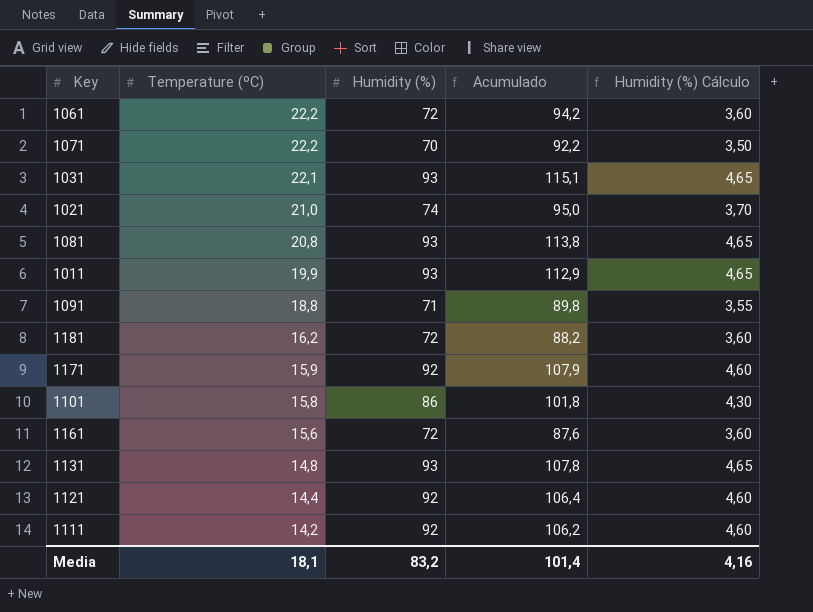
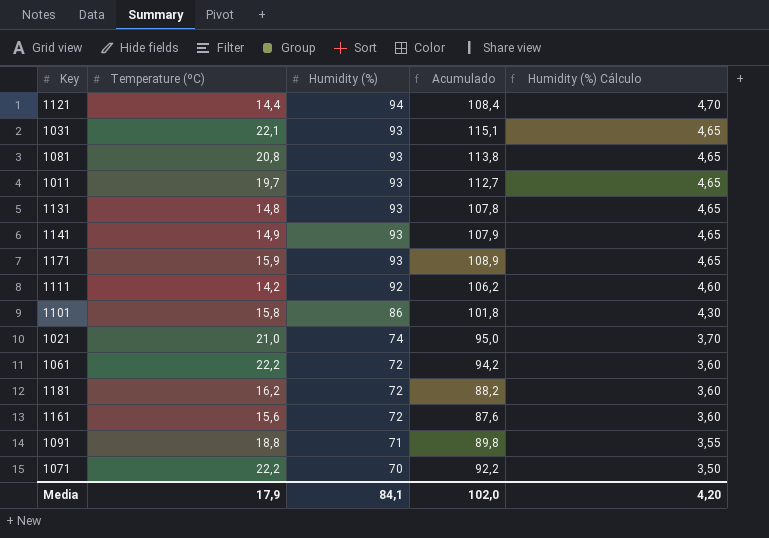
row order: Temperature (ºC) descending -> Humidity (%) descending
1121 | Humidity (%): 92 -> 94
1121 | Acumulado: 106,4 -> 108,4
1121 | Humidity (%) Cálculo: 4,60 -> 4,70
1011 | Temperature (ºC): 19,9 -> 19,7
1011 | Acumulado: 112,9 -> 112,7
row 1141: none -> 14,9 | 93 | 107,9 | 4,65
1171 | Humidity (%): 92 -> 93
1171 | Acumulado: 107,9 -> 108,9
1171 | Humidity (%) Cálculo: 4,60 -> 4,65
Media | Temperature (ºC): 18,1 -> 17,9
Media | Humidity (%): 83,2 -> 84,1
Media | Acumulado: 101,4 -> 102,0
Media | Humidity (%) Cálculo: 4,16 -> 4,20

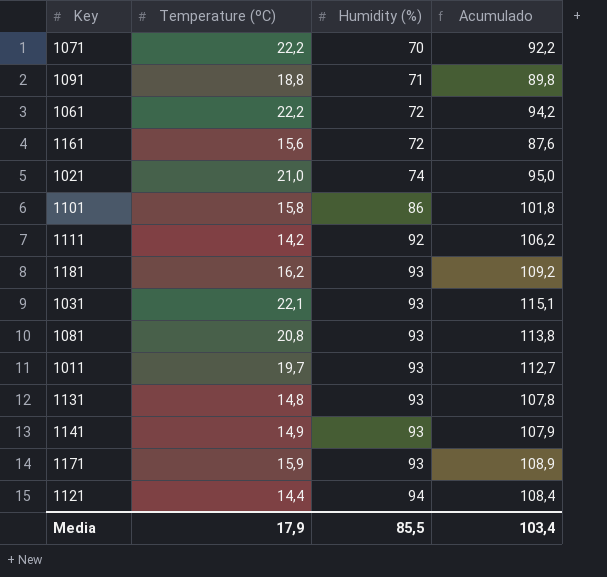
row order: Humidity (%) descending -> Humidity (%) ascending
column Humidity (%) Cálculo | formula: [Humidity (%)] * 0,05 -> none
1181 | Humidity (%): 72 -> 93
1181 | Acumulado: 88,2 -> 109,2
Media | Humidity (%): 84,1 -> 85,5
Media | Acumulado: 102,0 -> 103,4

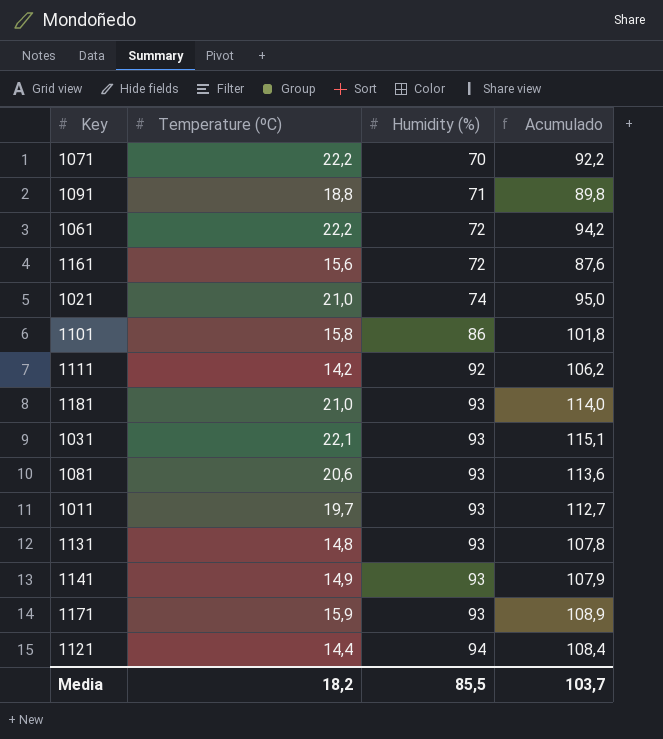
1181 | Temperature (ºC): 16,2 -> 21,0
1181 | Acumulado: 109,2 -> 114,0
1081 | Temperature (ºC): 20,8 -> 20,6
1081 | Acumulado: 113,8 -> 113,6
Media | Temperature (ºC): 17,9 -> 18,2
Media | Acumulado: 103,4 -> 103,7

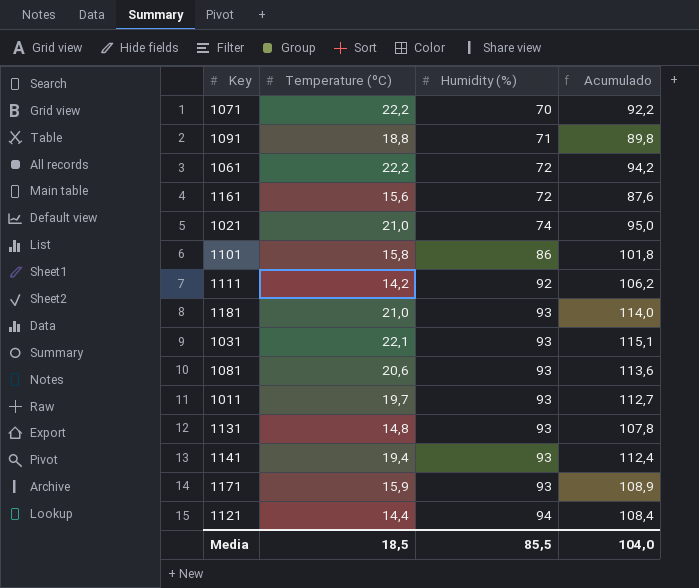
1141 | Temperature (ºC): 14,9 -> 19,4
1141 | Acumulado: 107,9 -> 112,4
Media | Temperature (ºC): 18,2 -> 18,5
Media | Acumulado: 103,7 -> 104,0

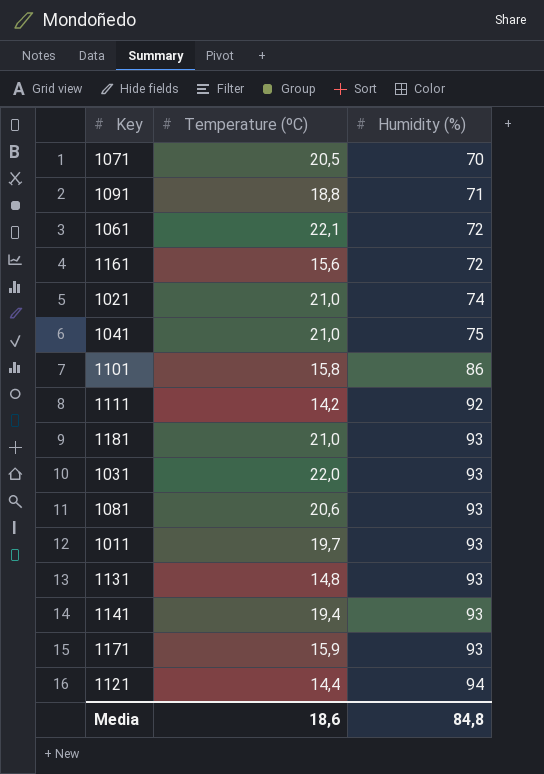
column Acumulado | formula: [Temperature (ºC)] + [Humidity (%)] -> none
1071 | Temperature (ºC): 22,2 -> 20,5
1061 | Temperature (ºC): 22,2 -> 22,1
row 1041: none -> 21,0 | 75
1031 | Temperature (ºC): 22,1 -> 22,0
Media | Temperature (ºC): 18,5 -> 18,6
Media | Humidity (%): 85,5 -> 84,8

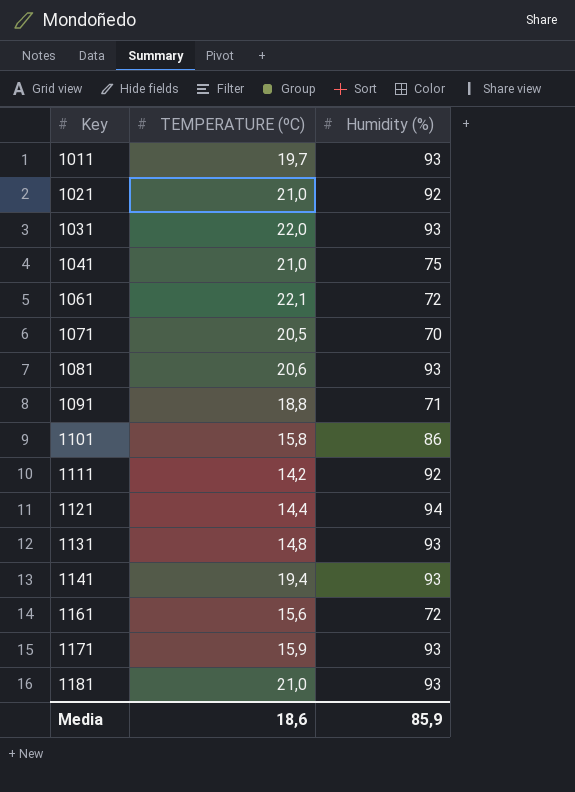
row order: Humidity (%) ascending -> Key ascending
column name: Temperature (ºC) -> TEMPERATURE (ºC)
1021 | Humidity (%): 74 -> 92
Media | Humidity (%): 84,8 -> 85,9

